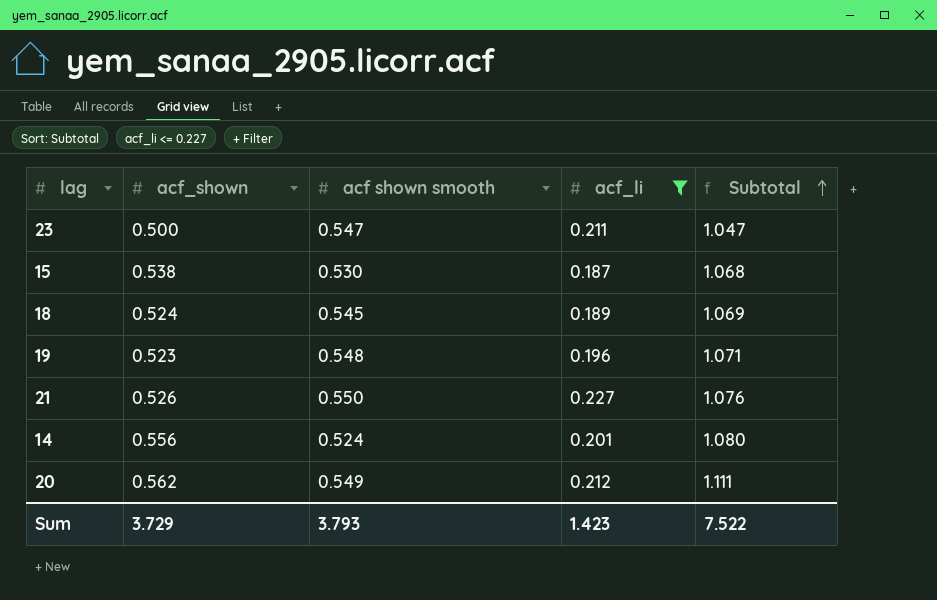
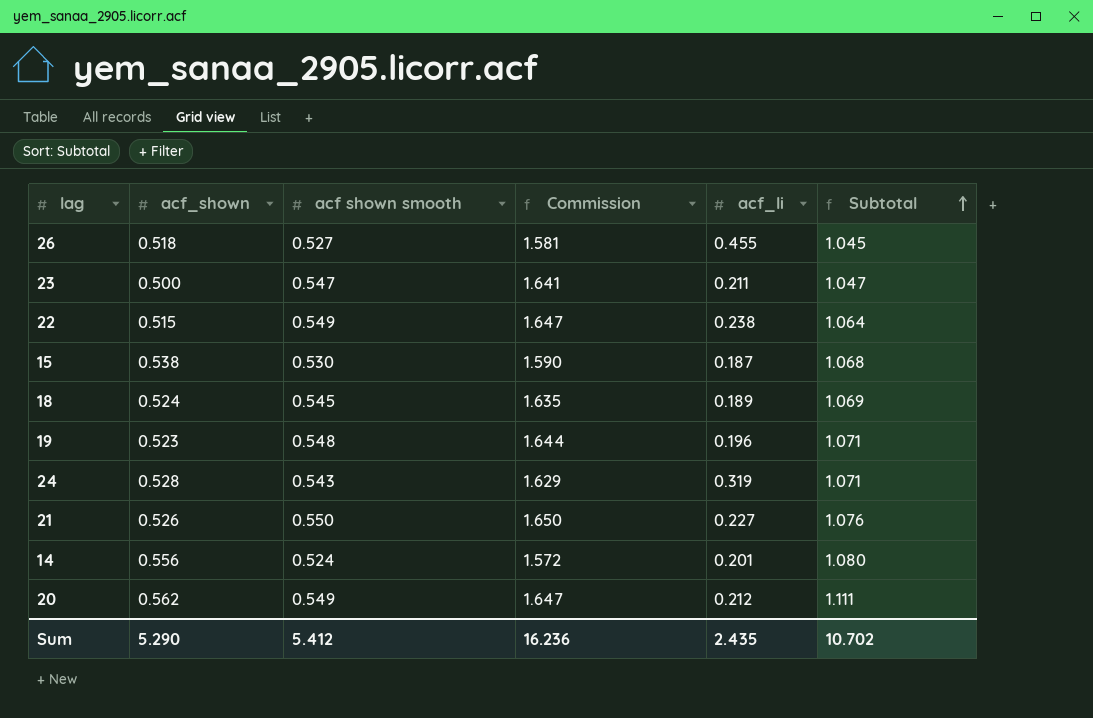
filter: acf_li <= 0.227 -> none
column Commission | formula: none -> [acf shown smooth] * 3
Sum | acf_shown: 3.729 -> 5.290
Sum | acf shown smooth: 3.793 -> 5.412
Sum | acf_li: 1.423 -> 2.435
Sum | Subtotal: 7.522 -> 10.702

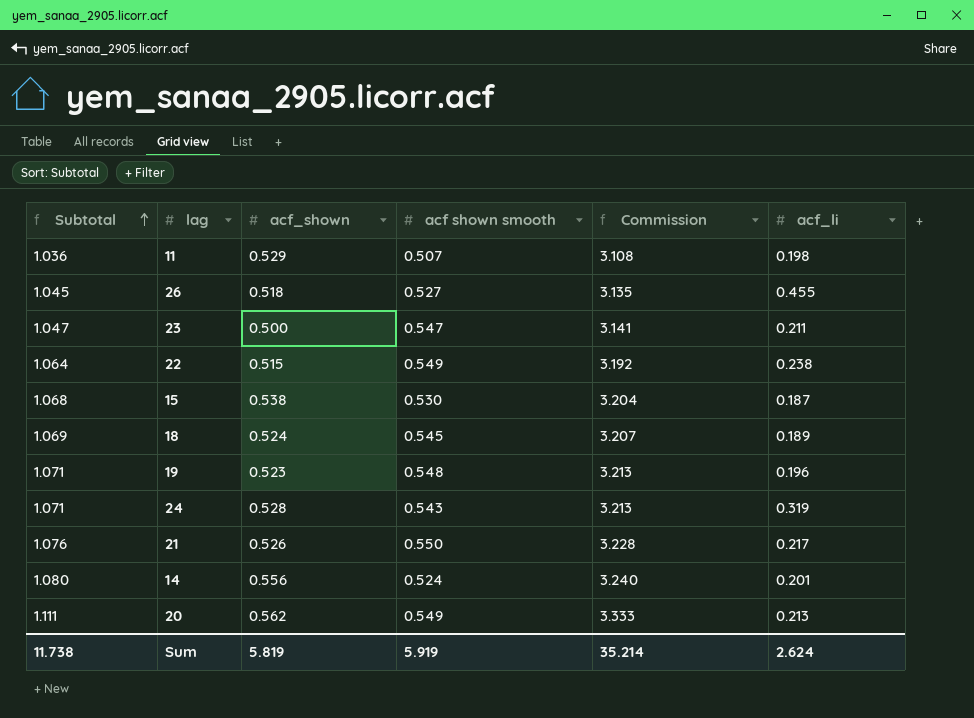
column Subtotal | position: 6 -> 1
column Commission | formula: [acf shown smooth] * 3 -> [Subtotal] * 3
row 11: none -> 1.036 | 0.529 | 0.507 | 3.108 | 0.198
21 | acf_li: 0.227 -> 0.217
20 | acf_li: 0.212 -> 0.213
Sum | Subtotal: 10.702 -> 11.738
Sum | acf_shown: 5.290 -> 5.819
Sum | acf shown smooth: 5.412 -> 5.919
Sum | Commission: 16.236 -> 35.214
Sum | acf_li: 2.435 -> 2.624

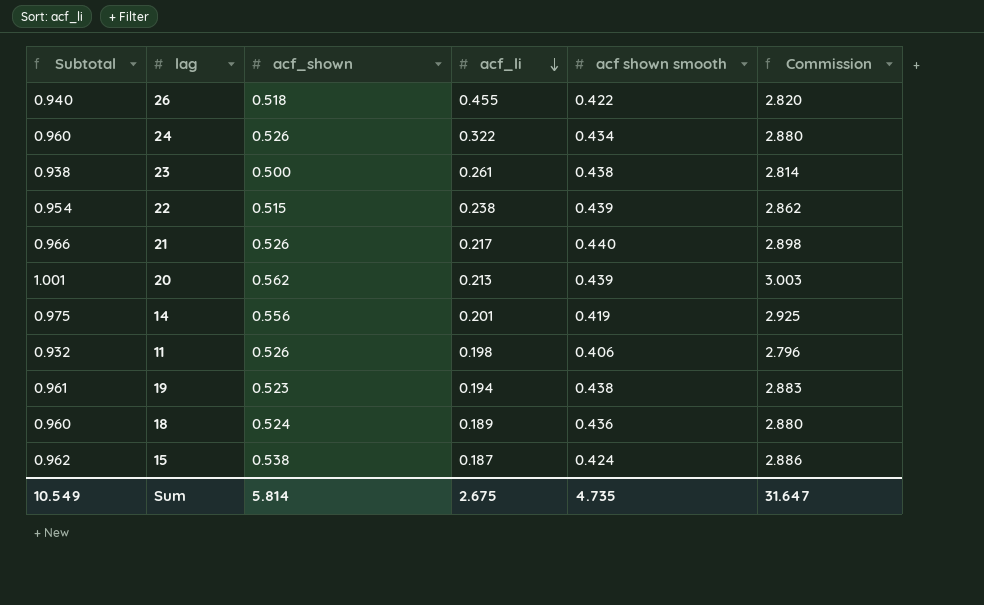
row order: Subtotal ascending -> acf_li descending
column acf_li | position: 6 -> 4
26 | Subtotal: 1.045 -> 0.940
26 | acf shown smooth: 0.527 -> 0.422
26 | Commission: 3.135 -> 2.820
24 | Subtotal: 1.071 -> 0.960
24 | acf_shown: 0.528 -> 0.526
24 | acf_li: 0.319 -> 0.322
24 | acf shown smooth: 0.543 -> 0.434
24 | Commission: 3.213 -> 2.880
23 | Subtotal: 1.047 -> 0.938
23 | acf_li: 0.211 -> 0.261
23 | acf shown smooth: 0.547 -> 0.438
23 | Commission: 3.141 -> 2.814
22 | Subtotal: 1.064 -> 0.954
22 | acf shown smooth: 0.549 -> 0.439
22 | Commission: 3.192 -> 2.862
21 | Subtotal: 1.076 -> 0.966
21 | acf shown smooth: 0.550 -> 0.440
21 | Commission: 3.228 -> 2.898
20 | Subtotal: 1.111 -> 1.001
20 | acf shown smooth: 0.549 -> 0.439
20 | Commission: 3.333 -> 3.003
14 | Subtotal: 1.080 -> 0.975
14 | acf shown smooth: 0.524 -> 0.419
14 | Commission: 3.240 -> 2.925
11 | Subtotal: 1.036 -> 0.932
11 | acf_shown: 0.529 -> 0.526
11 | acf shown smooth: 0.507 -> 0.406
11 | Commission: 3.108 -> 2.796
19 | Subtotal: 1.071 -> 0.961
19 | acf_li: 0.196 -> 0.194
19 | acf shown smooth: 0.548 -> 0.438
19 | Commission: 3.213 -> 2.883
18 | Subtotal: 1.069 -> 0.960
18 | acf shown smooth: 0.545 -> 0.436
18 | Commission: 3.207 -> 2.880
15 | Subtotal: 1.068 -> 0.962
15 | acf shown smooth: 0.530 -> 0.424
15 | Commission: 3.204 -> 2.886
Sum | Subtotal: 11.738 -> 10.549
Sum | acf_shown: 5.819 -> 5.814
Sum | acf_li: 2.624 -> 2.675
Sum | acf shown smooth: 5.919 -> 4.735
Sum | Commission: 35.214 -> 31.647

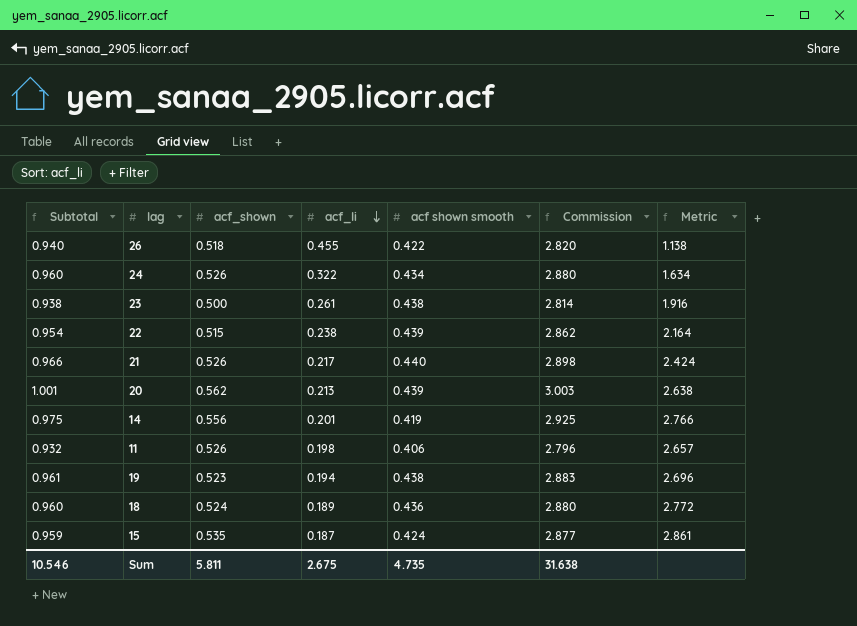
column Metric | formula: none -> [acf_shown] / [acf_li]
15 | Subtotal: 0.962 -> 0.959
15 | acf_shown: 0.538 -> 0.535
15 | Commission: 2.886 -> 2.877
Sum | Subtotal: 10.549 -> 10.546
Sum | acf_shown: 5.814 -> 5.811
Sum | Commission: 31.647 -> 31.638

